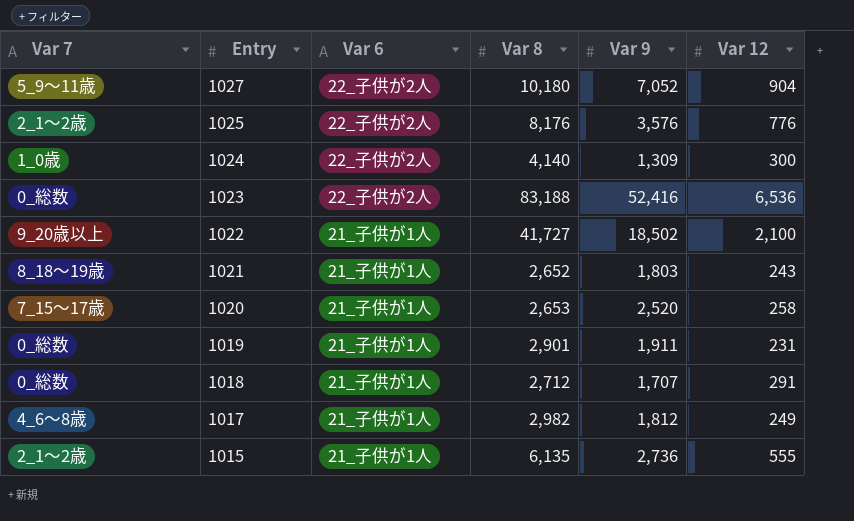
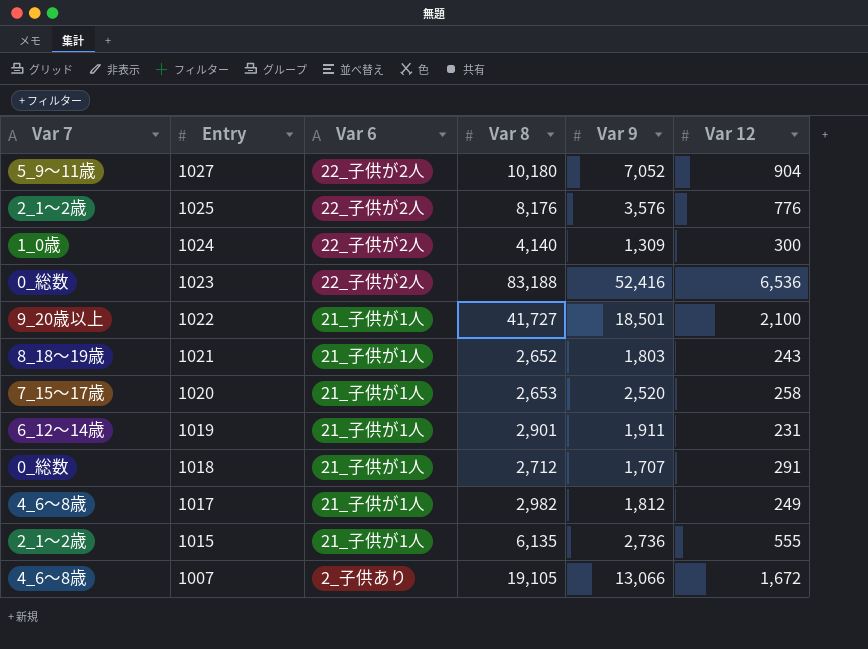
1022 | Var 9: 18,502 -> 18,501
1019 | Var 7: 0_総数 -> 6_12～14歳
row 1007: none -> 4_6～8歳 | 2_子供あり | 19,105 | 13,066 | 1,672

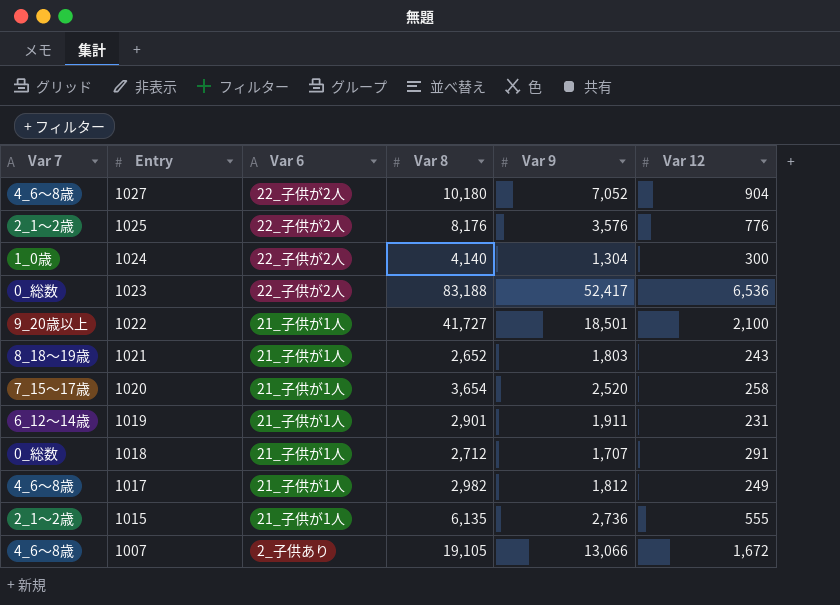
1027 | Var 7: 5_9～11歳 -> 4_6～8歳
1024 | Var 9: 1,309 -> 1,304
1023 | Var 9: 52,416 -> 52,417
1020 | Var 8: 2,653 -> 3,654

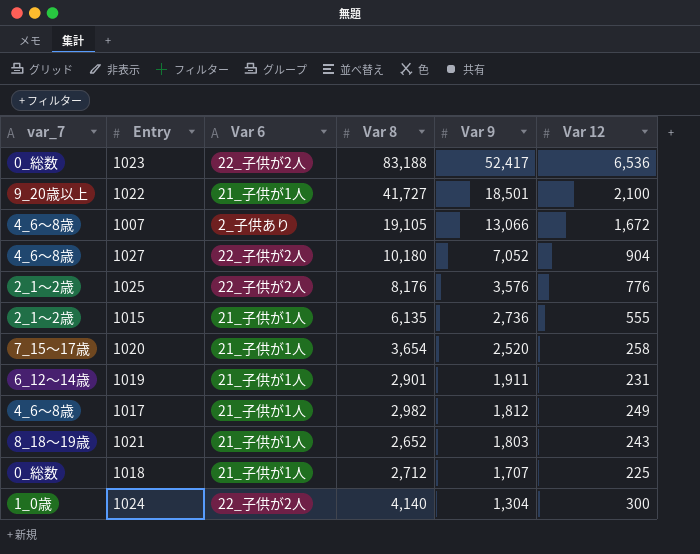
row order: Entry descending -> Var 9 descending
column name: Var 7 -> var_7
1018 | Var 12: 291 -> 225

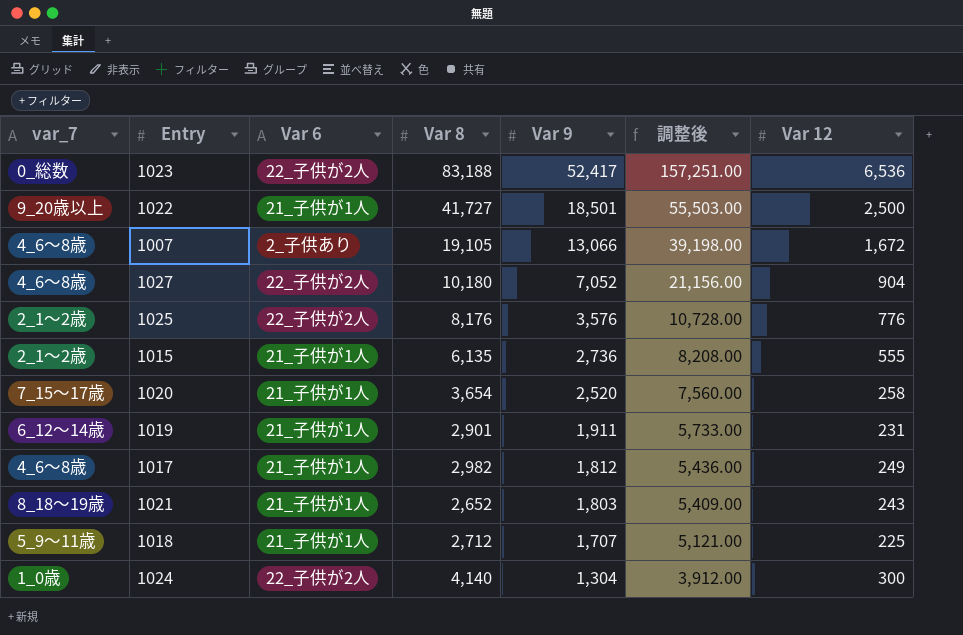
column 調整後 | formula: none -> [Var 9] * 3
1022 | Var 12: 2,100 -> 2,500
1018 | var_7: 0_総数 -> 5_9～11歳

